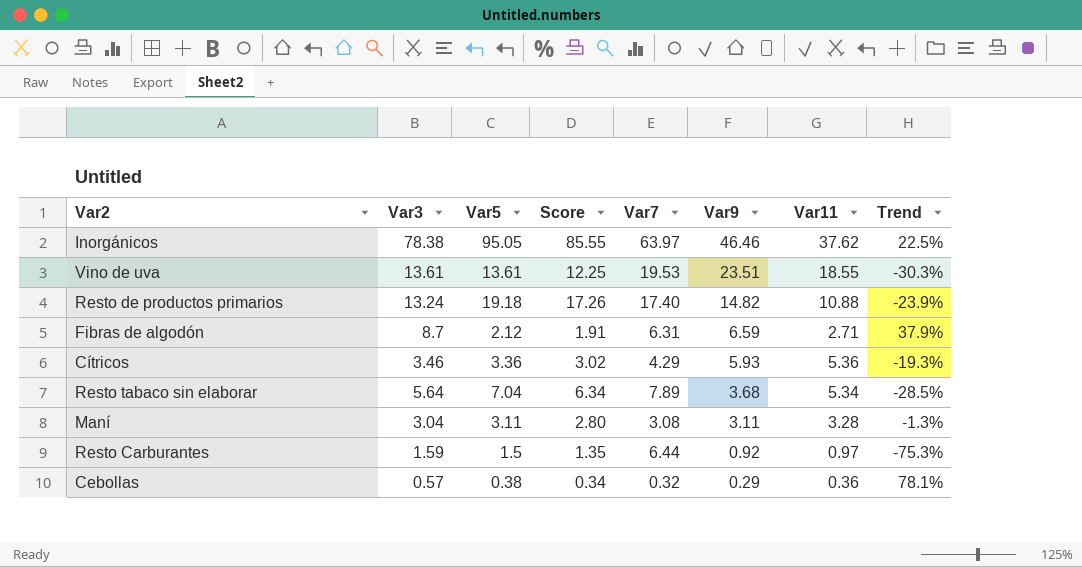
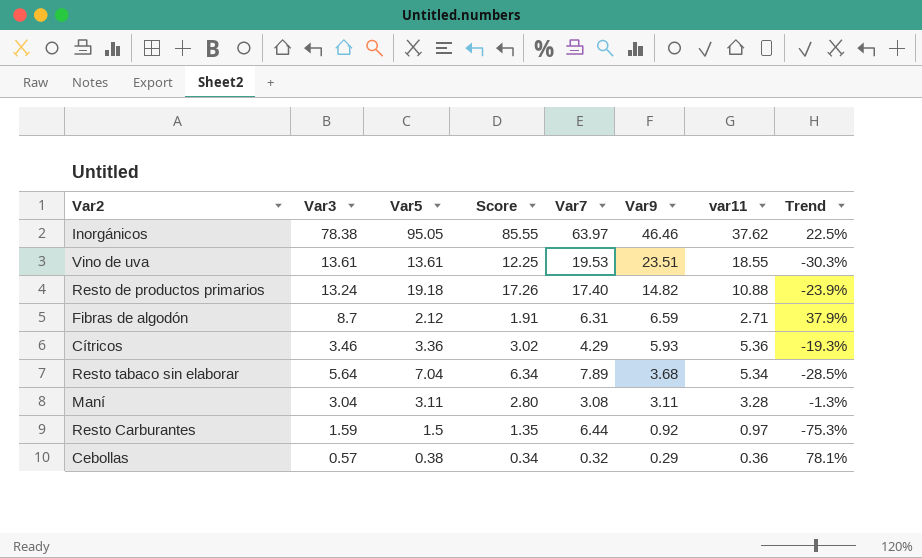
column name: Var11 -> var11

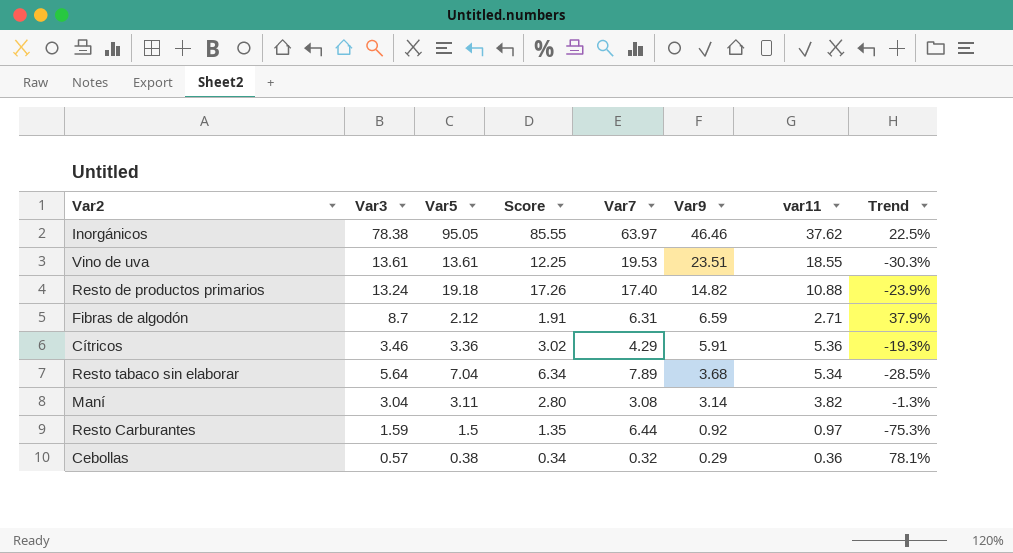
Cítricos | Var9: 5.93 -> 5.91
Maní | Var9: 3.11 -> 3.14
Maní | var11: 3.28 -> 3.82

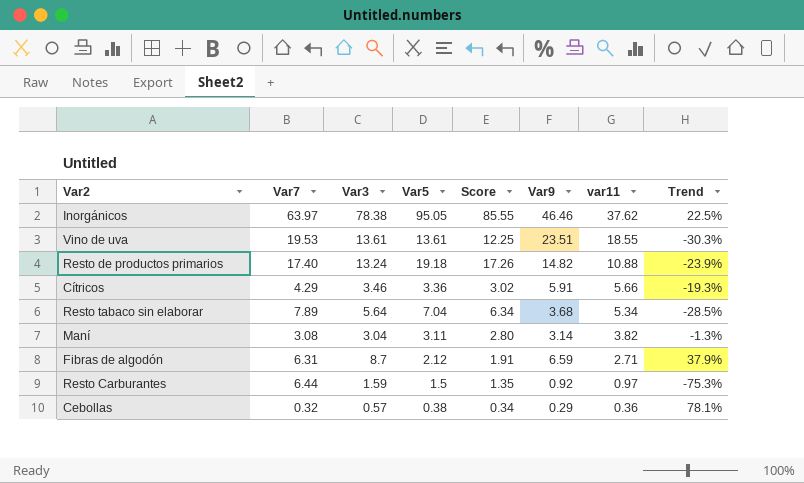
row order: Var9 descending -> var11 descending
column Var7 | position: 5 -> 2
Cítricos | var11: 5.36 -> 5.66

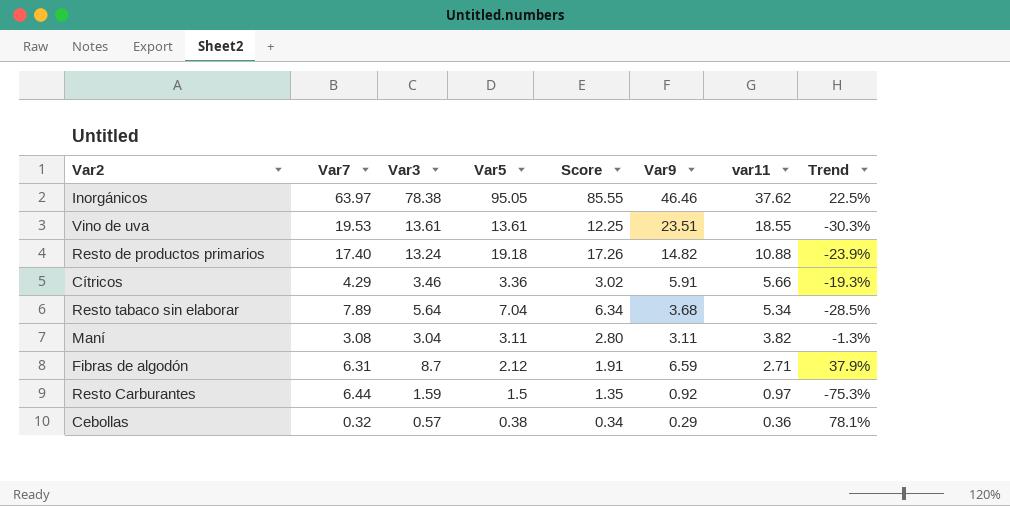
Maní | Var9: 3.14 -> 3.11

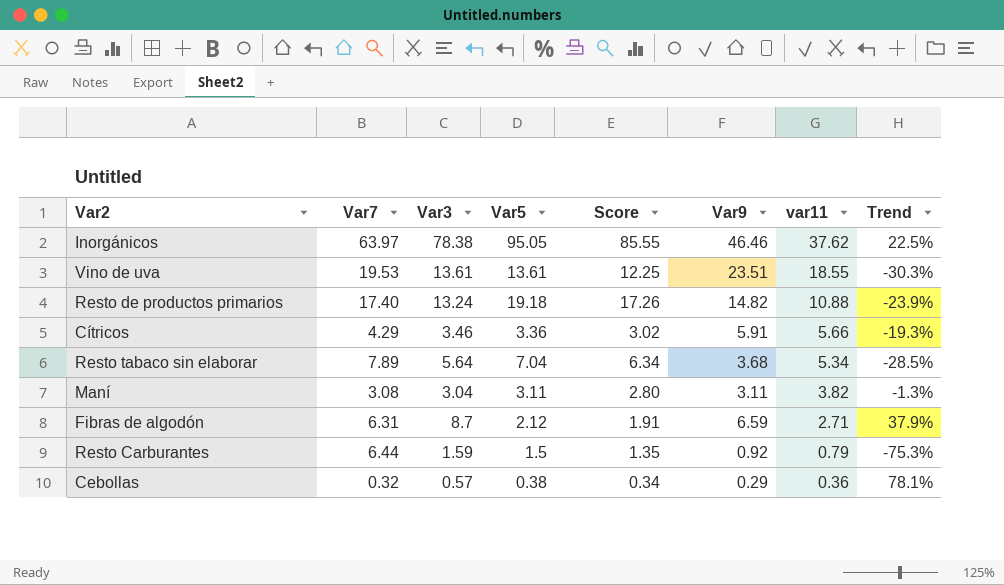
Resto Carburantes | var11: 0.97 -> 0.79

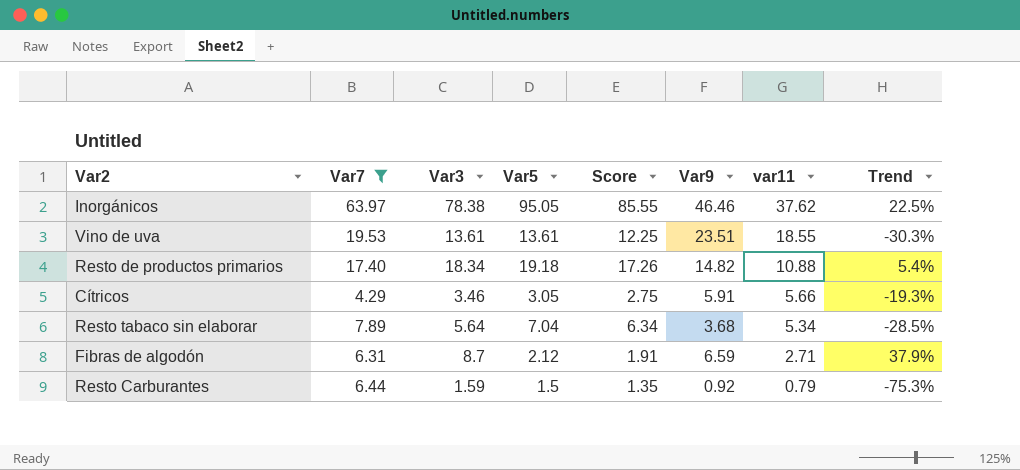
filter: none -> Var7 >= 4.29
Resto de productos primarios | Var3: 13.24 -> 18.34
Resto de productos primarios | Trend: -23.9% -> 5.4%
Cítricos | Var5: 3.36 -> 3.05
Cítricos | Score: 3.02 -> 2.75

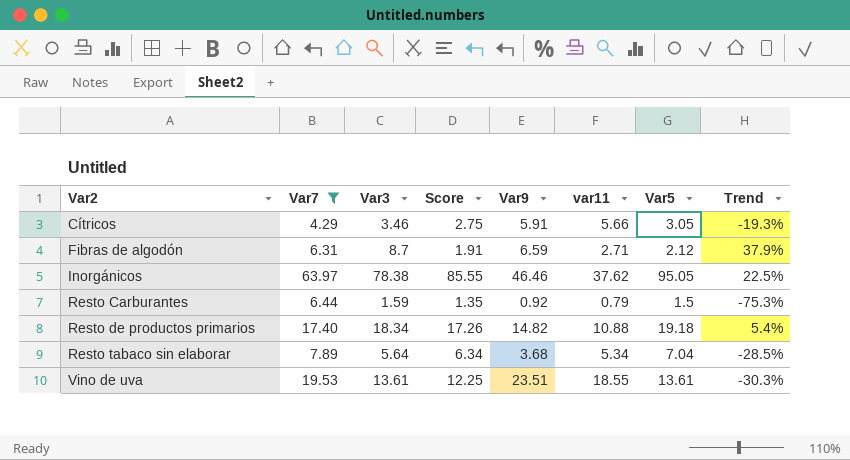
row order: var11 descending -> Var2 ascending
column Var5 | position: 4 -> 7

